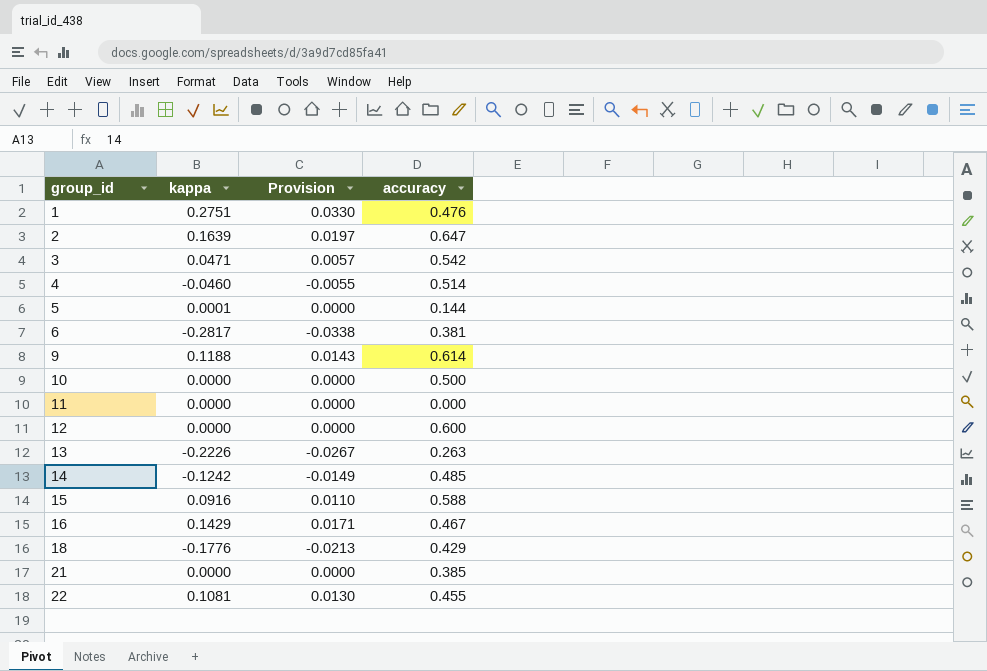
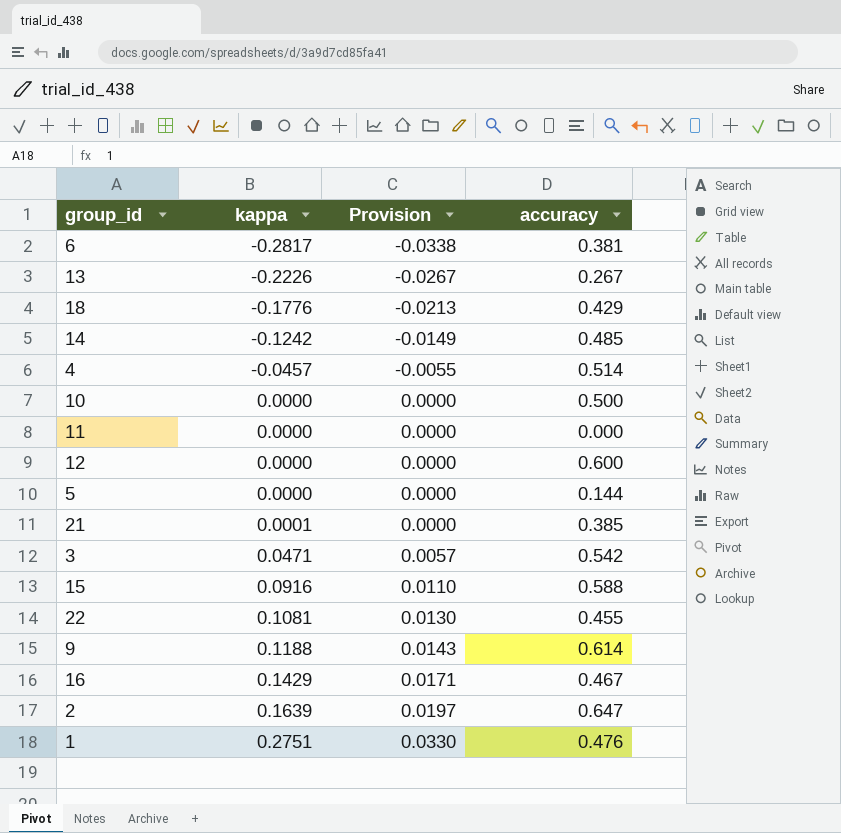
row order: group_id ascending -> kappa ascending
13 | accuracy: 0.263 -> 0.267
4 | kappa: -0.0460 -> -0.0457
5 | kappa: 0.0001 -> 0.0000
21 | kappa: 0.0000 -> 0.0001

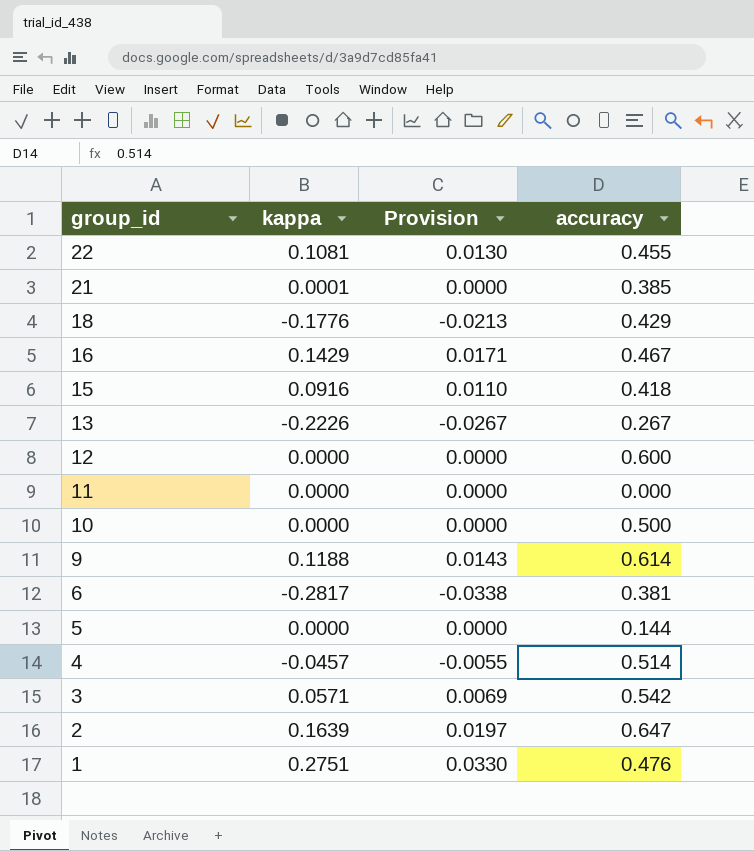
row order: kappa ascending -> group_id descending
row 14: -0.1242 | -0.0149 | 0.485 -> none
15 | accuracy: 0.588 -> 0.418
3 | kappa: 0.0471 -> 0.0571
3 | Provision: 0.0057 -> 0.0069

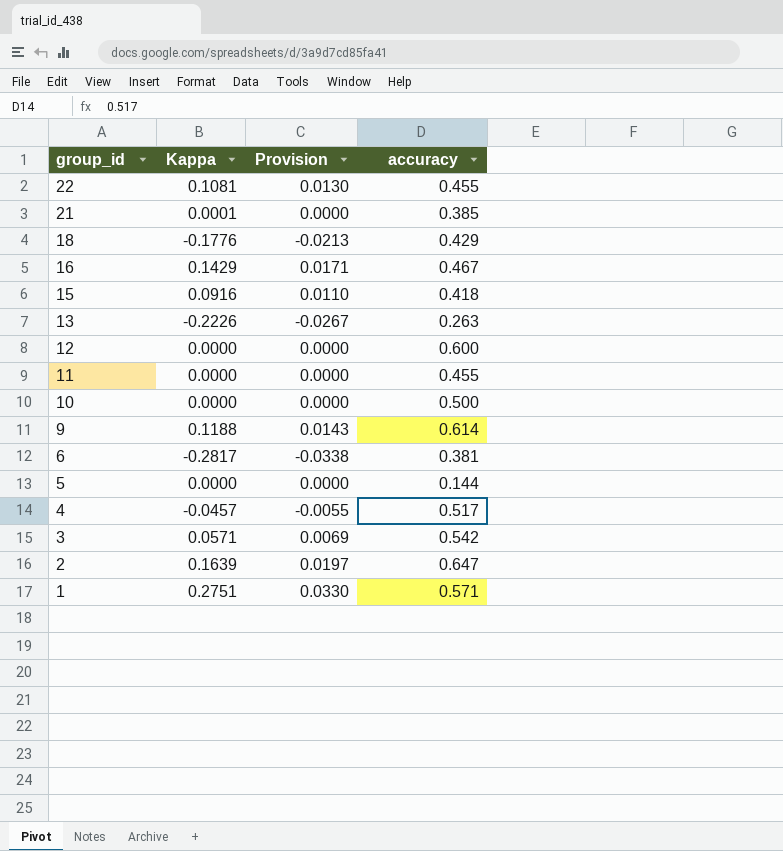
column name: kappa -> Kappa
13 | accuracy: 0.267 -> 0.263
11 | accuracy: 0.000 -> 0.455
4 | accuracy: 0.514 -> 0.517
1 | accuracy: 0.476 -> 0.571

